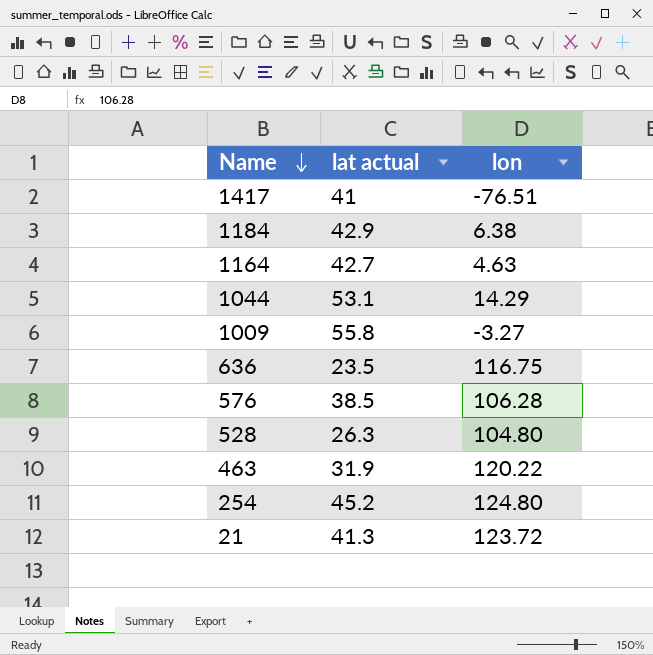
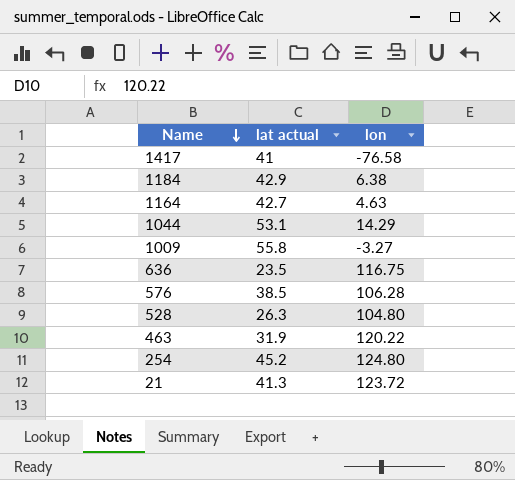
1417 | lon: -76.51 -> -76.58

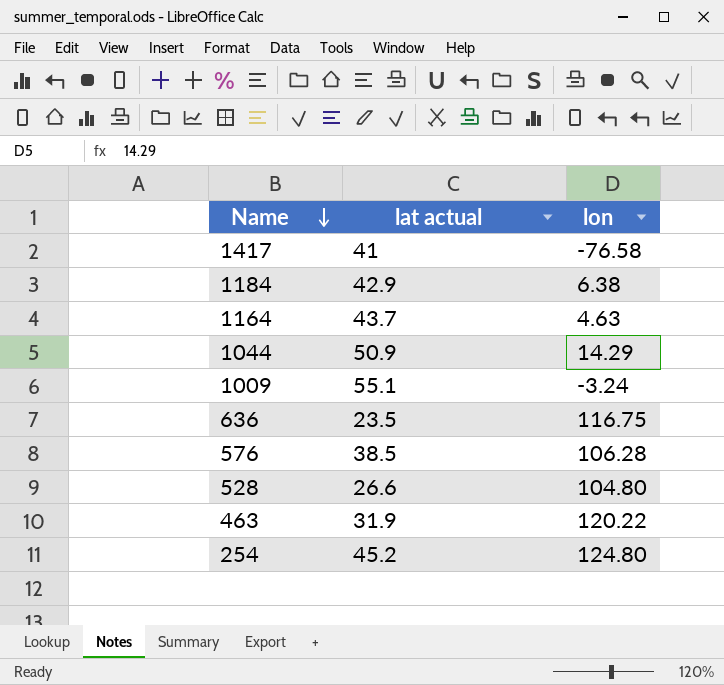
row 21: 41.3 | 123.72 -> none
1164 | lat actual: 42.7 -> 43.7
1044 | lat actual: 53.1 -> 50.9
1009 | lat actual: 55.8 -> 55.1
1009 | lon: -3.27 -> -3.24
528 | lat actual: 26.3 -> 26.6

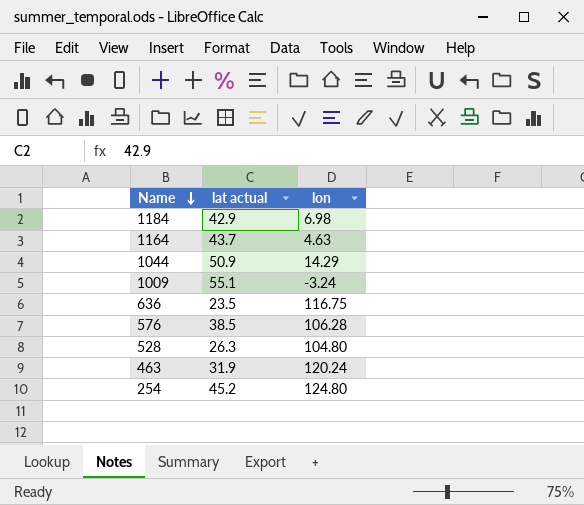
row 1417: 41 | -76.58 -> none
1184 | lon: 6.38 -> 6.98
528 | lat actual: 26.6 -> 26.3
463 | lon: 120.22 -> 120.24

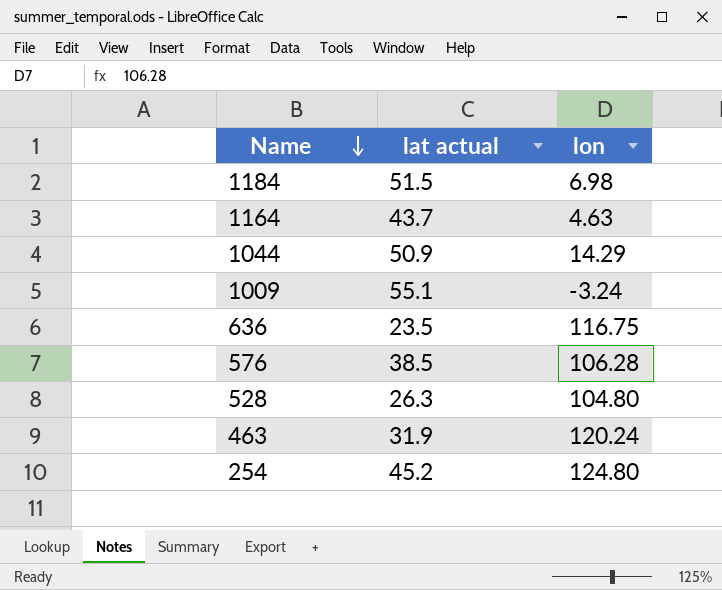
1184 | lat actual: 42.9 -> 51.5

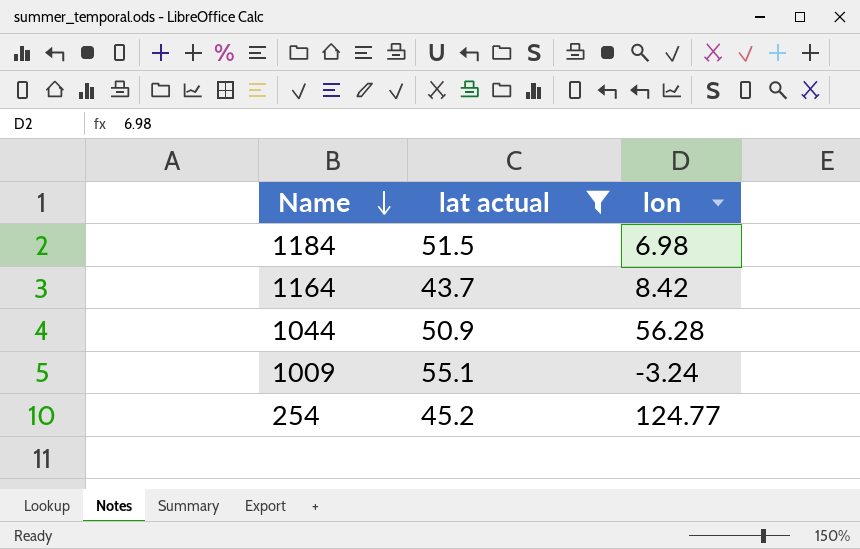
filter: none -> lat actual >= 43.7
1164 | lon: 4.63 -> 8.42
1044 | lon: 14.29 -> 56.28
254 | lon: 124.80 -> 124.77

